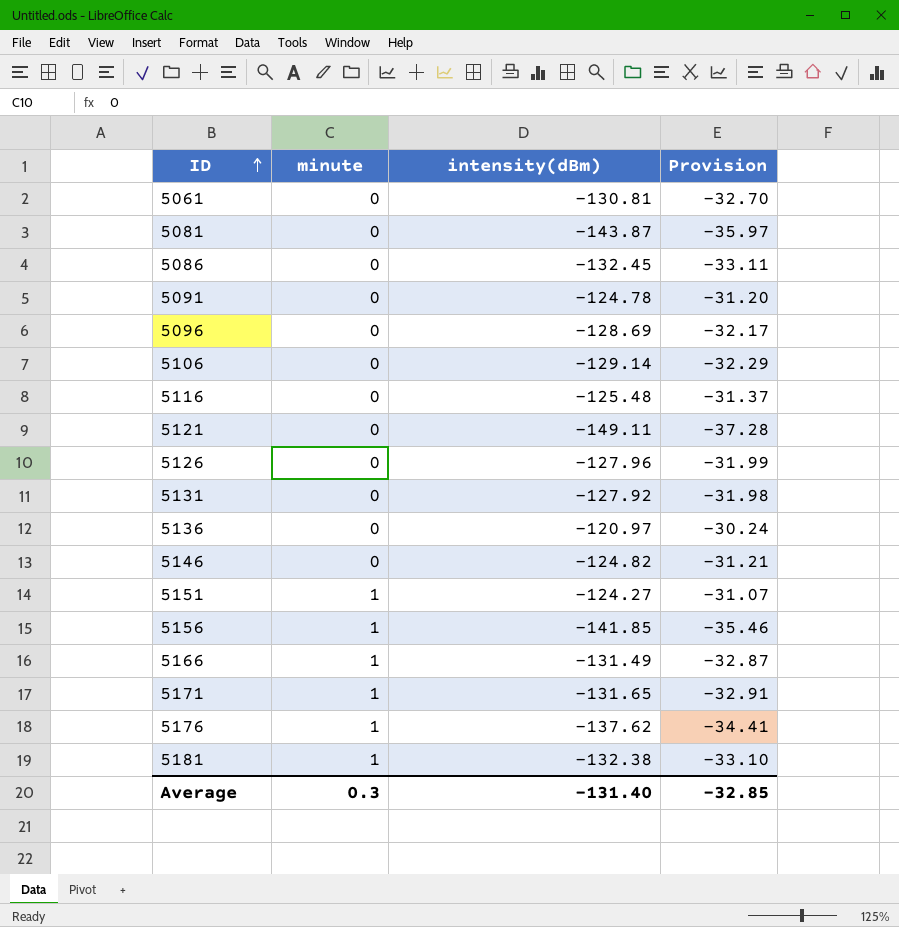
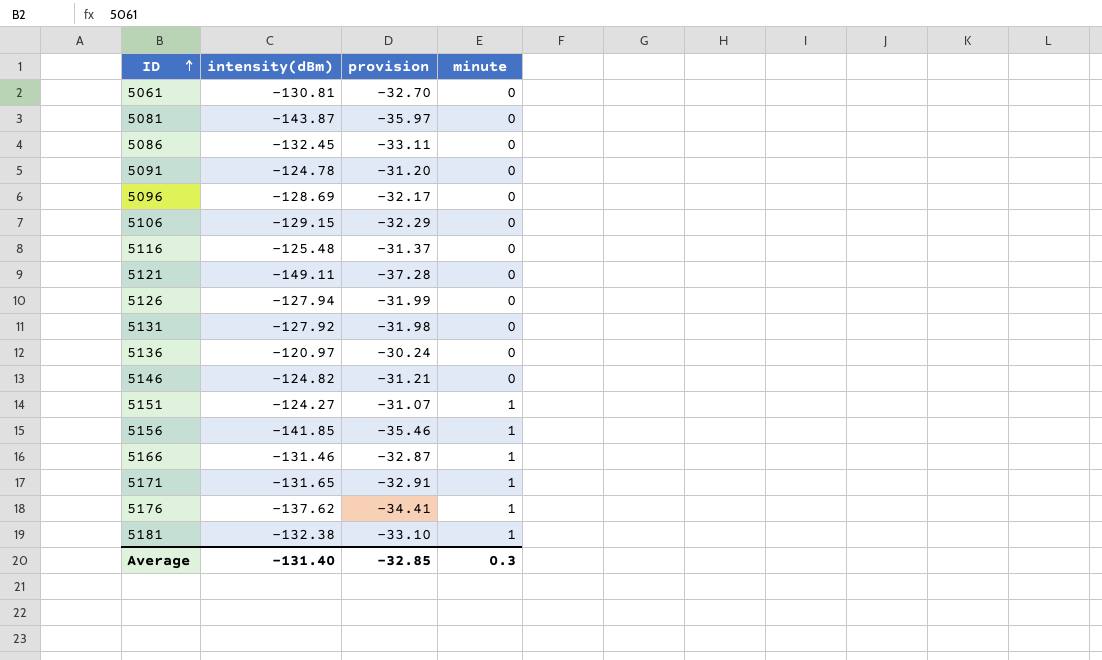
column name: Provision -> provision
column minute | position: 2 -> 4
5106 | intensity(dBm): -129.14 -> -129.15
5126 | intensity(dBm): -127.96 -> -127.94
5166 | intensity(dBm): -131.49 -> -131.46

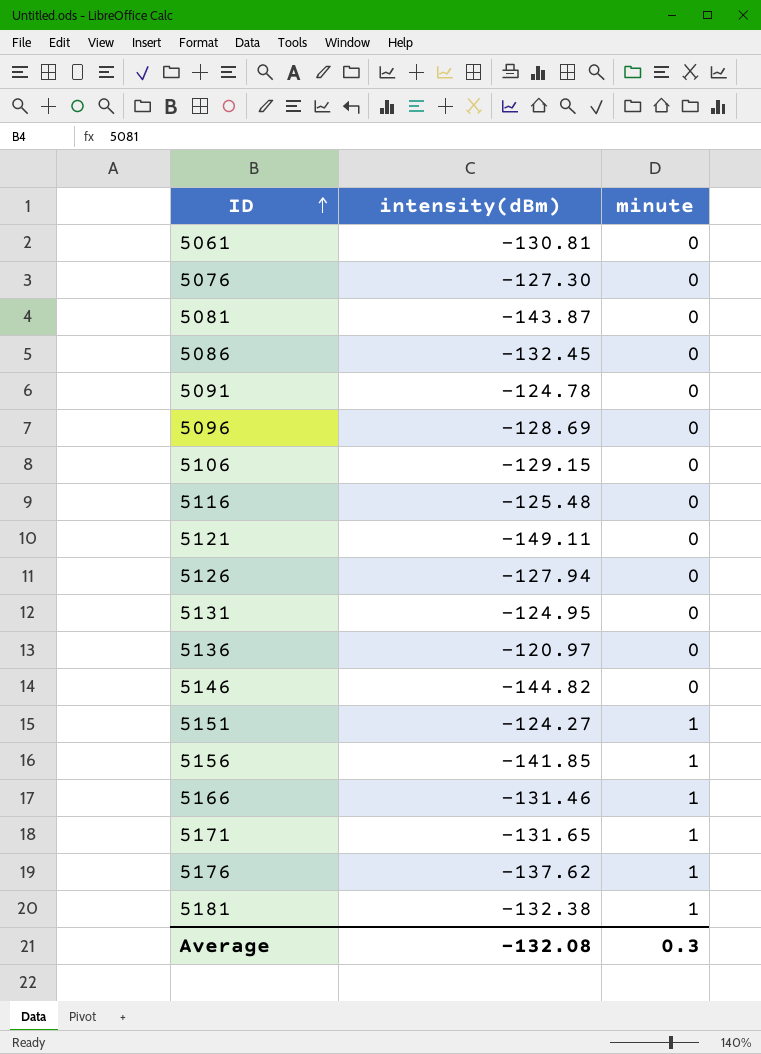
column provision | formula: [intensity(dBm)] * 0.25 -> none
row 5076: none -> -127.30 | 0
5131 | intensity(dBm): -127.92 -> -124.95
5146 | intensity(dBm): -124.82 -> -144.82
Average | intensity(dBm): -131.40 -> -132.08

